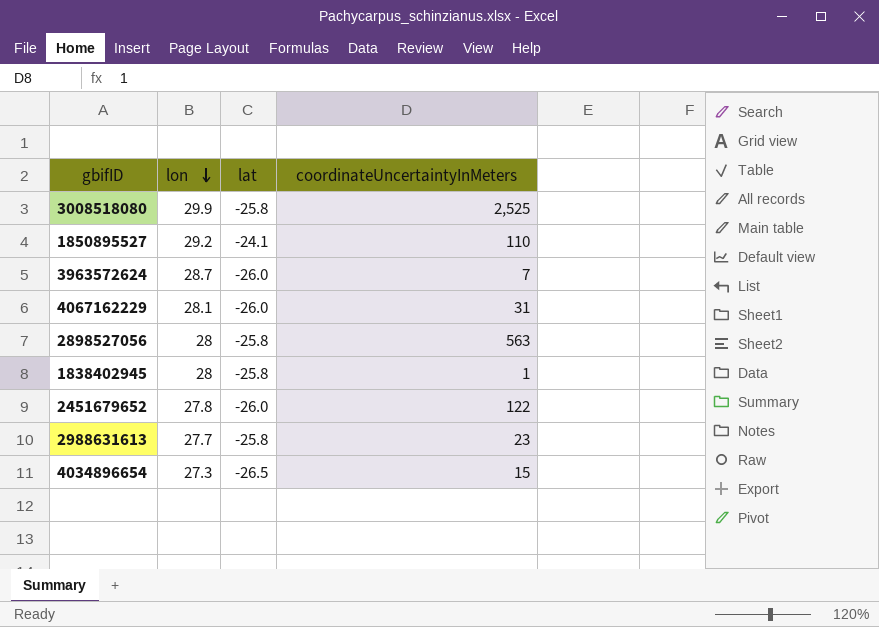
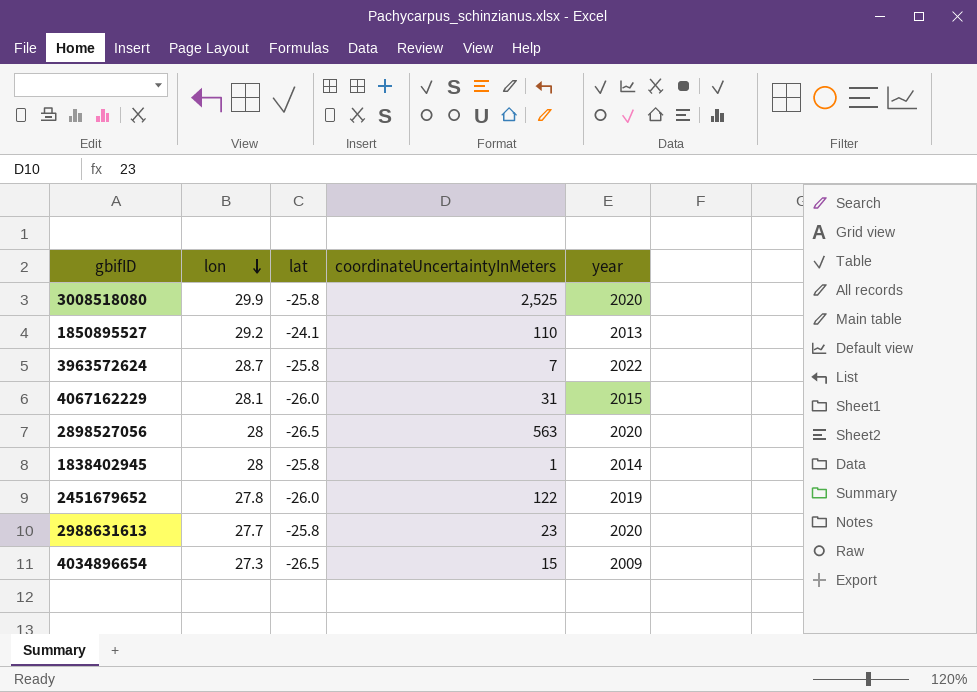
column year | position: none -> 5
3963572624 | lat: -26.0 -> -25.8
2898527056 | lat: -25.8 -> -26.5

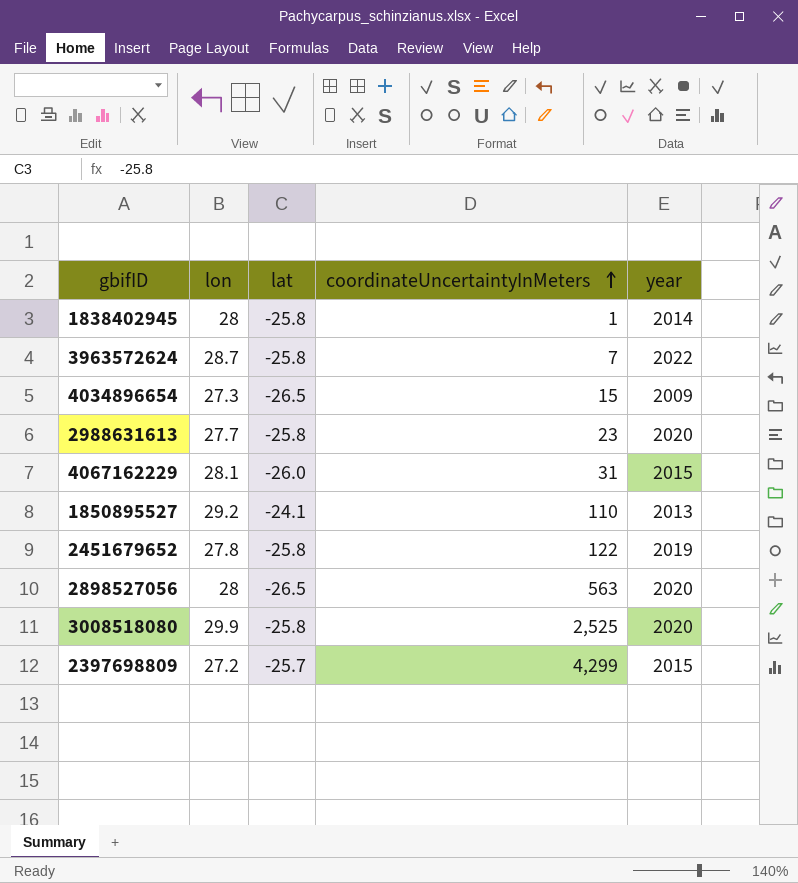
row order: lon descending -> coordinateUncertaintyInMeters ascending
2451679652 | lat: -26.0 -> -25.8
row 2397698809: none -> 27.2 | -25.7 | 4,299 | 2015

